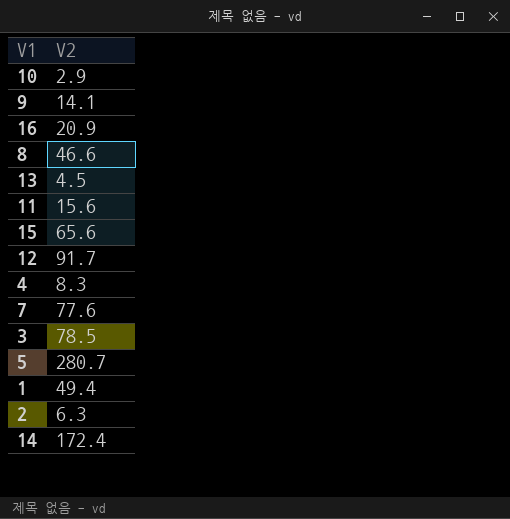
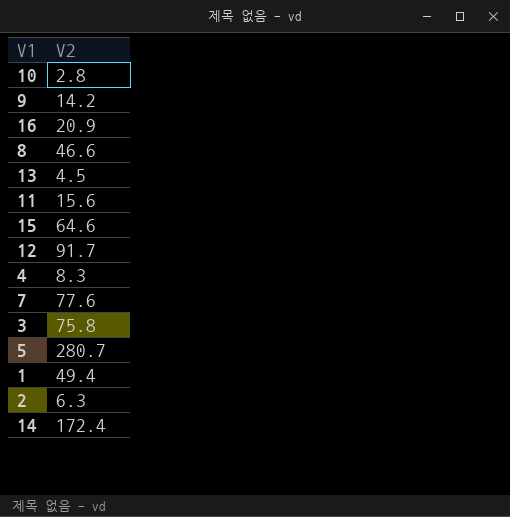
10 | V2: 2.9 -> 2.8
9 | V2: 14.1 -> 14.2
15 | V2: 65.6 -> 64.6
3 | V2: 78.5 -> 75.8

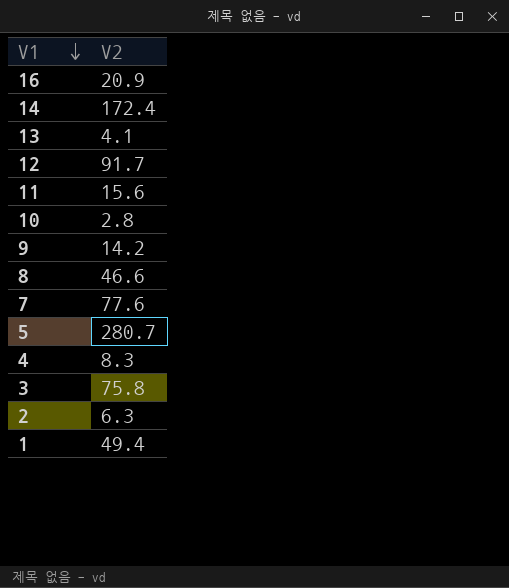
row order: none -> V1 descending
row 15: 64.6 -> none
13 | V2: 4.5 -> 4.1

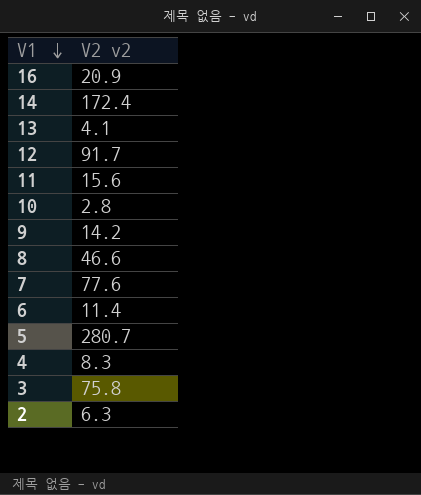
column name: V2 -> V2 v2
row 1: 49.4 -> none
row 6: none -> 11.4

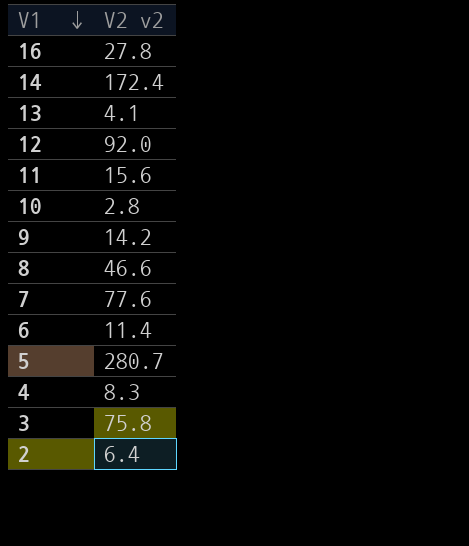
16 | V2 v2: 20.9 -> 27.8
12 | V2 v2: 91.7 -> 92.0
2 | V2 v2: 6.3 -> 6.4

